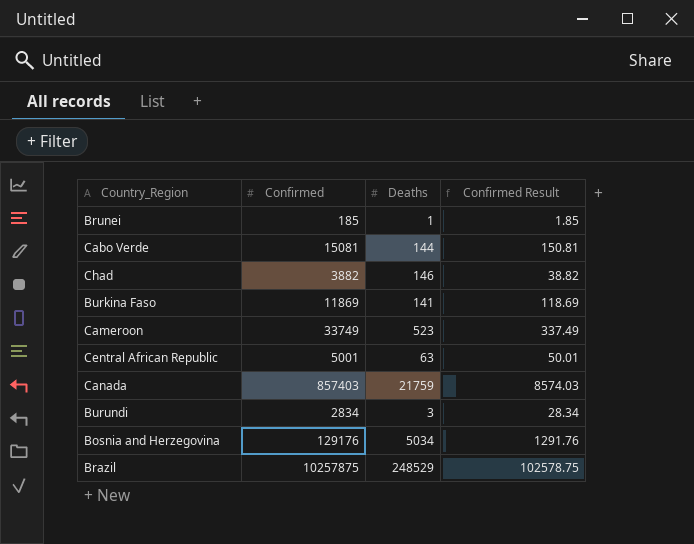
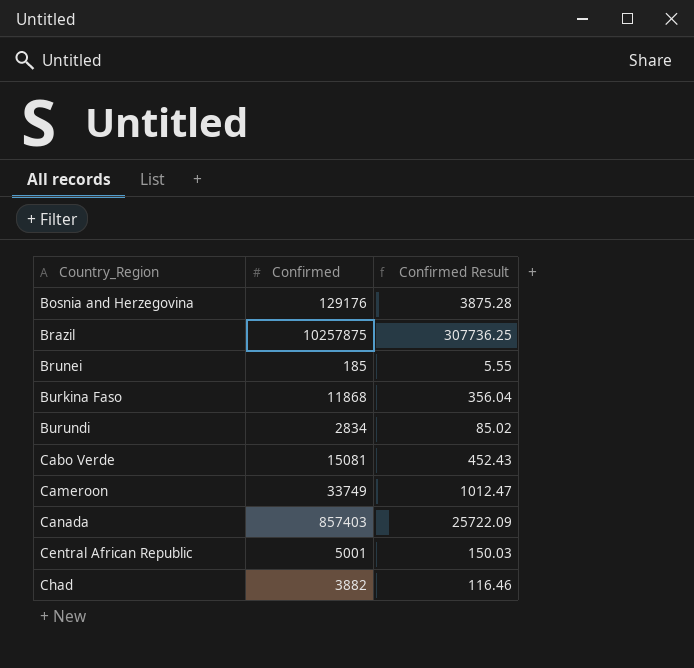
row order: none -> Country_Region ascending
column Deaths | position: 3 -> none
column Confirmed Result | formula: [Confirmed] * 0.01 -> [Confirmed] * 0.03
Burkina Faso | Confirmed: 11869 -> 11868

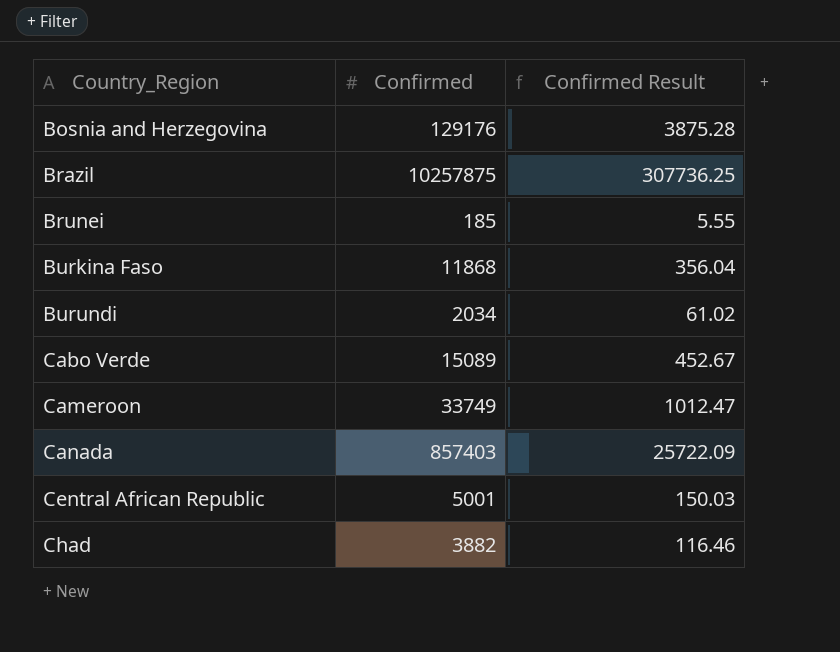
Burundi | Confirmed: 2834 -> 2034
Burundi | Confirmed Result: 85.02 -> 61.02
Cabo Verde | Confirmed: 15081 -> 15089
Cabo Verde | Confirmed Result: 452.43 -> 452.67

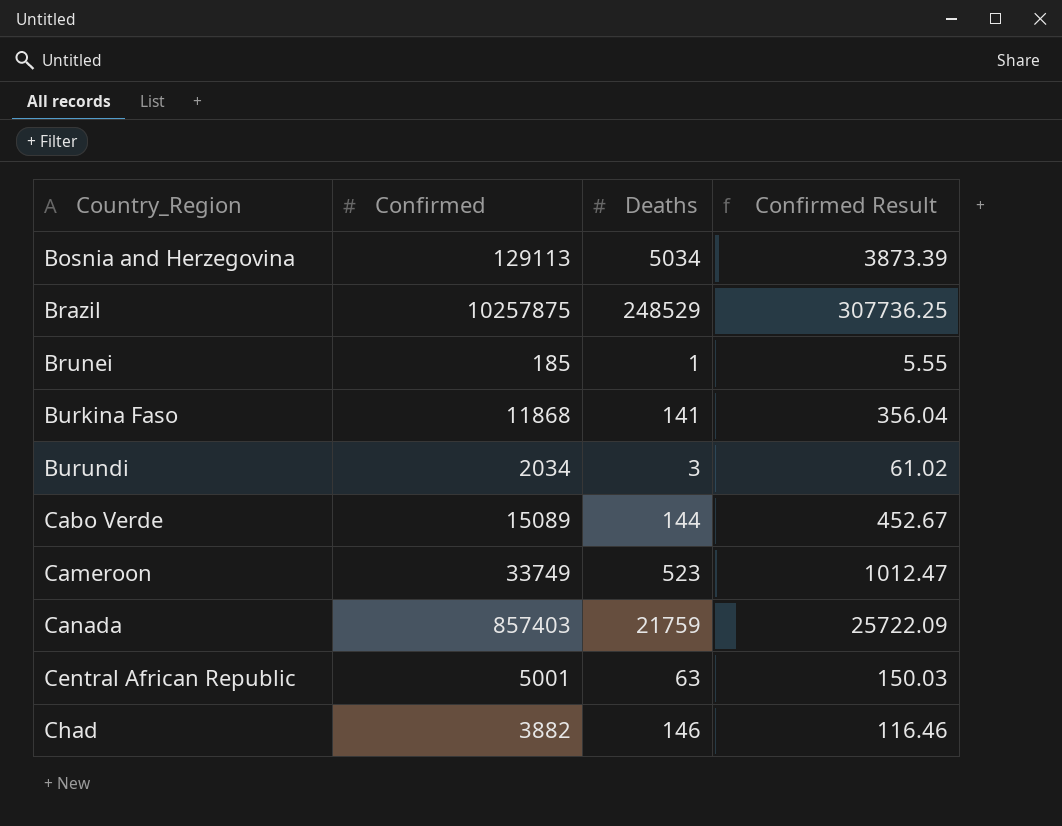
column Deaths | position: none -> 3
Bosnia and Herzegovina | Confirmed: 129176 -> 129113
Bosnia and Herzegovina | Confirmed Result: 3875.28 -> 3873.39

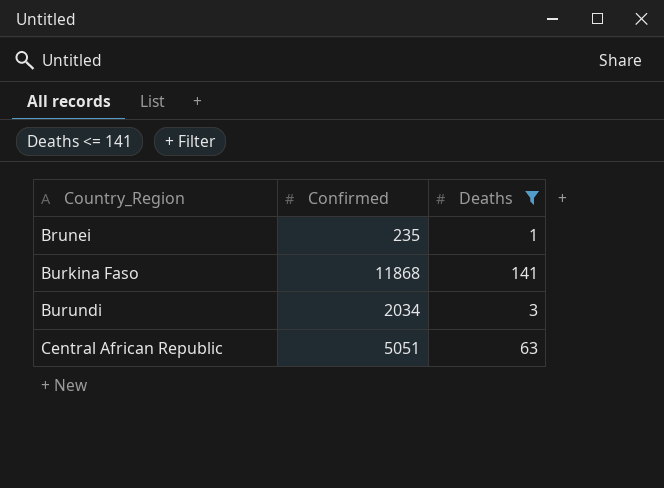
filter: none -> Deaths <= 141
column Confirmed Result | formula: [Confirmed] * 0.03 -> none
Brunei | Confirmed: 185 -> 235
Central African Republic | Confirmed: 5001 -> 5051

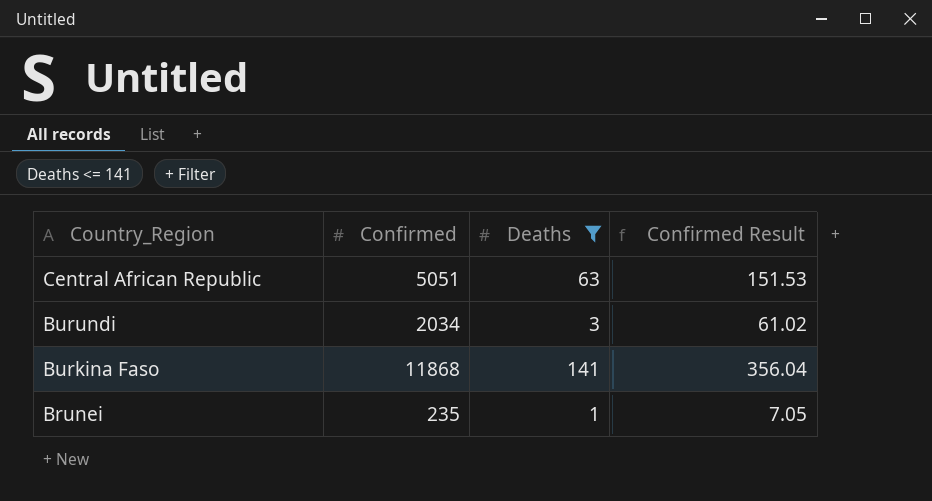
row order: Country_Region ascending -> Country_Region descending
column Confirmed Result | formula: none -> [Confirmed] * 0.03

